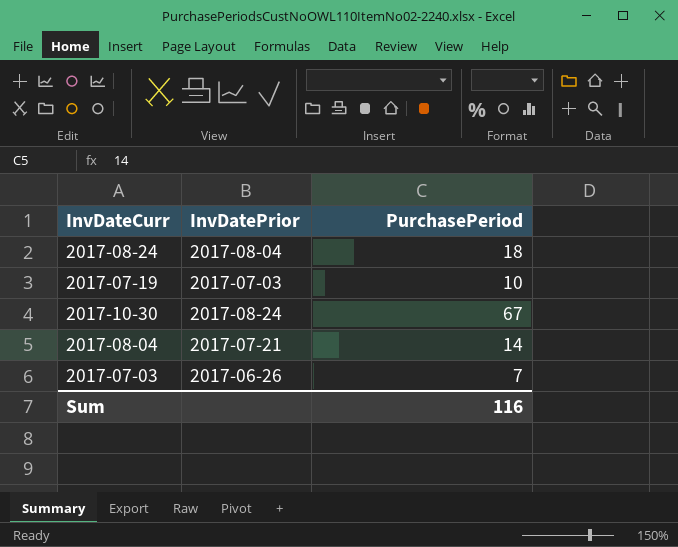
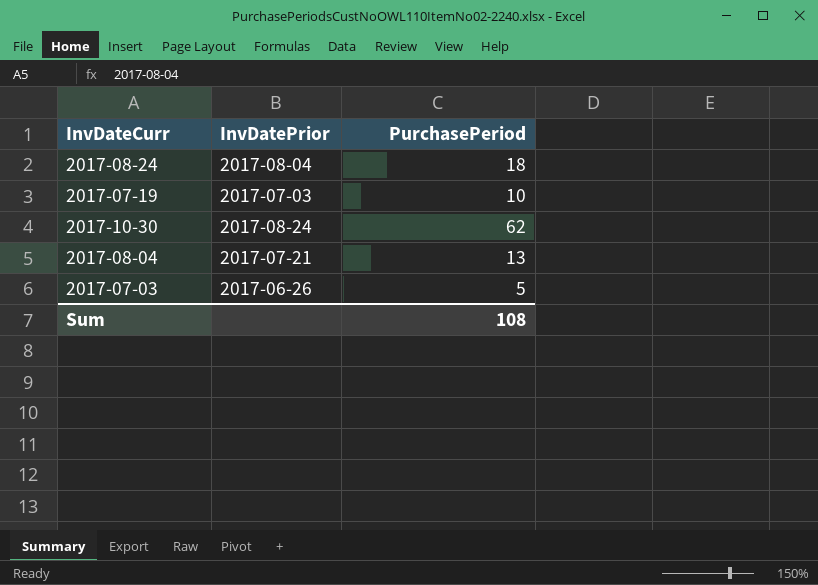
2017-10-30 | PurchasePeriod: 67 -> 62
2017-08-04 | PurchasePeriod: 14 -> 13
2017-07-03 | PurchasePeriod: 7 -> 5
Sum | PurchasePeriod: 116 -> 108

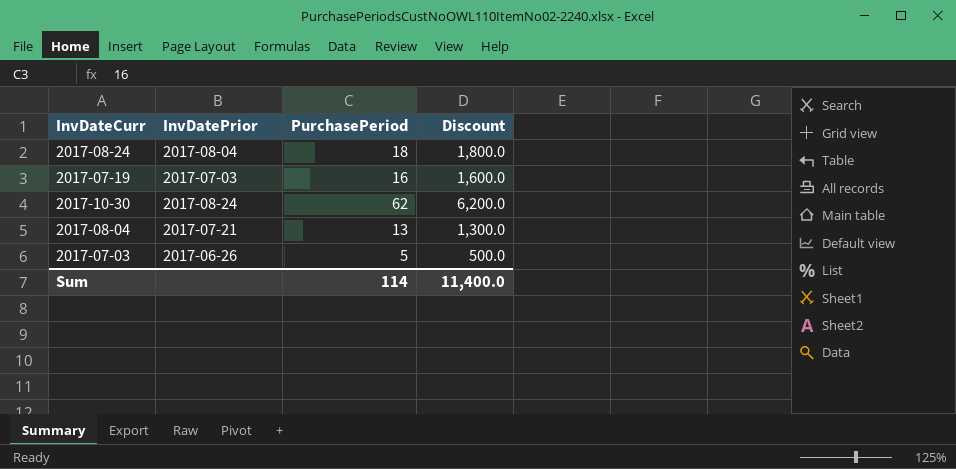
column Discount | formula: none -> [PurchasePeriod] * 100
2017-07-19 | PurchasePeriod: 10 -> 16
Sum | PurchasePeriod: 108 -> 114

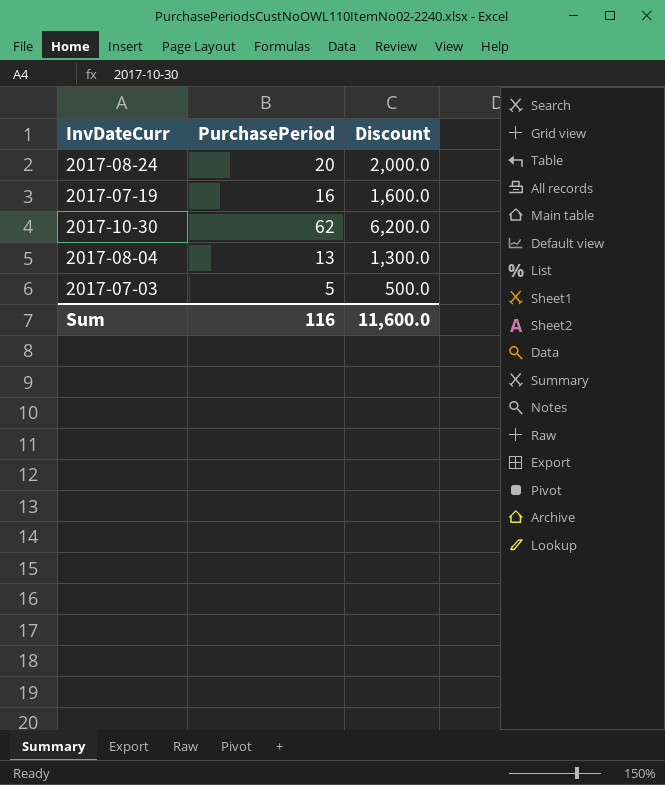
column InvDatePrior | position: 2 -> none
2017-08-24 | PurchasePeriod: 18 -> 20
2017-08-24 | Discount: 1,800.0 -> 2,000.0
Sum | PurchasePeriod: 114 -> 116
Sum | Discount: 11,400.0 -> 11,600.0

